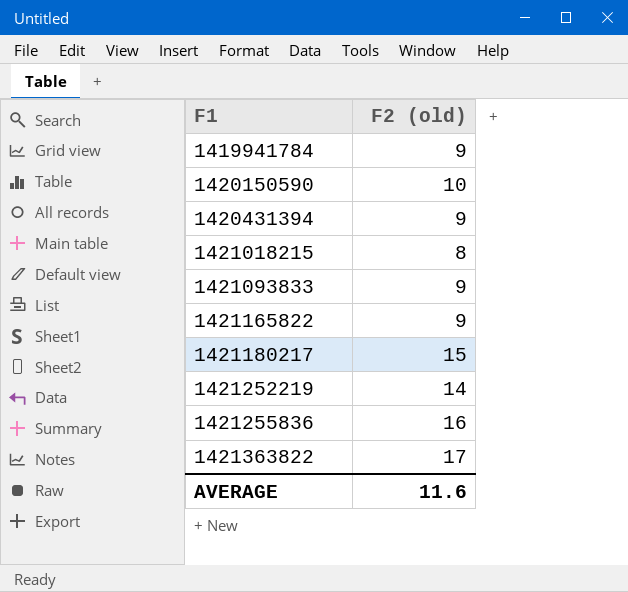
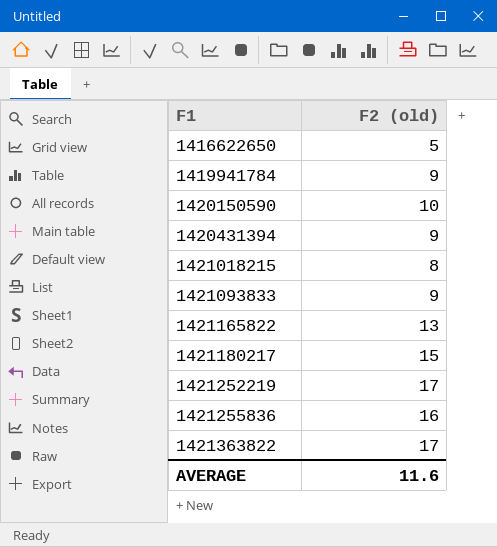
row 1416622650: none -> 5
1421165822 | F2 (old): 9 -> 13
1421252219 | F2 (old): 14 -> 17

